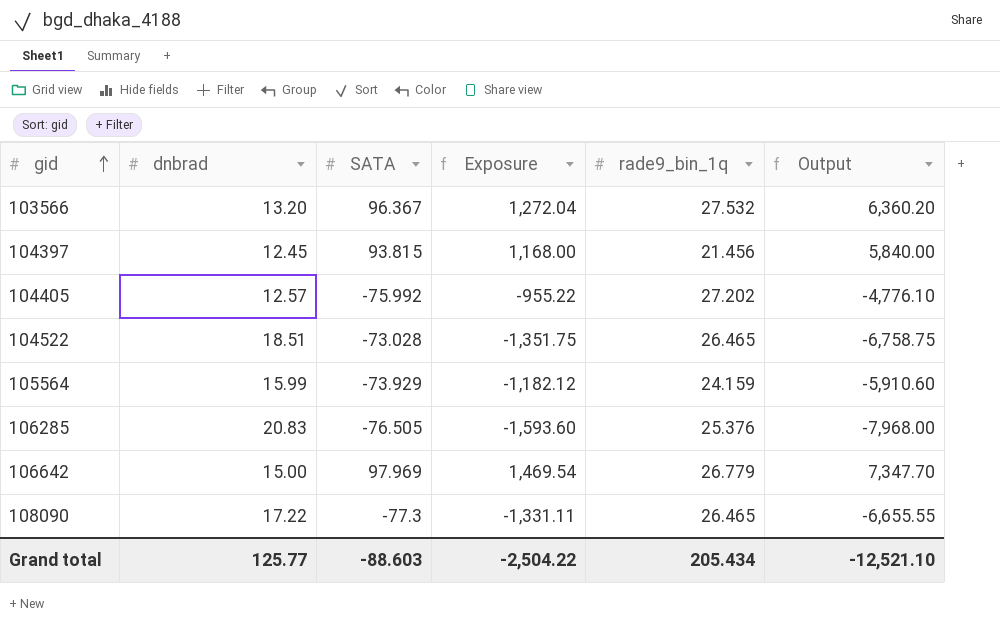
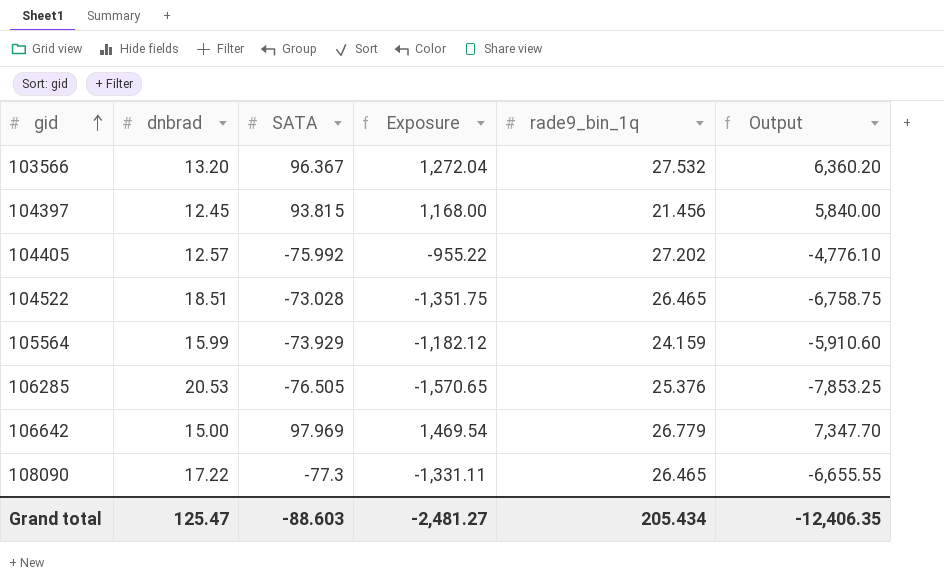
106285 | dnbrad: 20.83 -> 20.53
106285 | Exposure: -1,593.60 -> -1,570.65
106285 | Output: -7,968.00 -> -7,853.25
Grand total | dnbrad: 125.77 -> 125.47
Grand total | Exposure: -2,504.22 -> -2,481.27
Grand total | Output: -12,521.10 -> -12,406.35

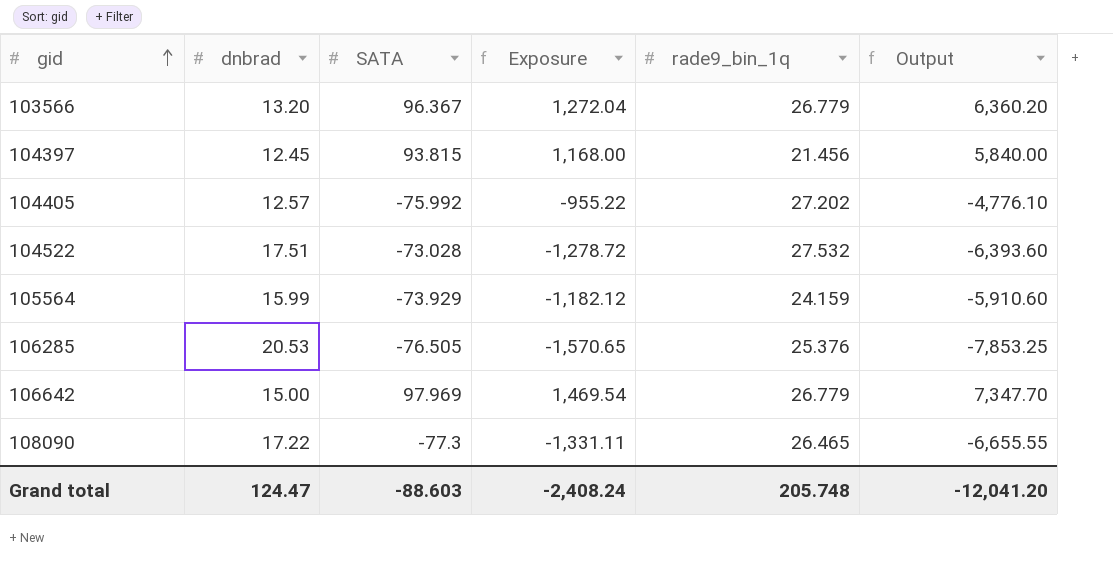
103566 | rade9_bin_1q: 27.532 -> 26.779
104522 | dnbrad: 18.51 -> 17.51
104522 | Exposure: -1,351.75 -> -1,278.72
104522 | rade9_bin_1q: 26.465 -> 27.532
104522 | Output: -6,758.75 -> -6,393.60
Grand total | dnbrad: 125.47 -> 124.47
Grand total | Exposure: -2,481.27 -> -2,408.24
Grand total | rade9_bin_1q: 205.434 -> 205.748
Grand total | Output: -12,406.35 -> -12,041.20

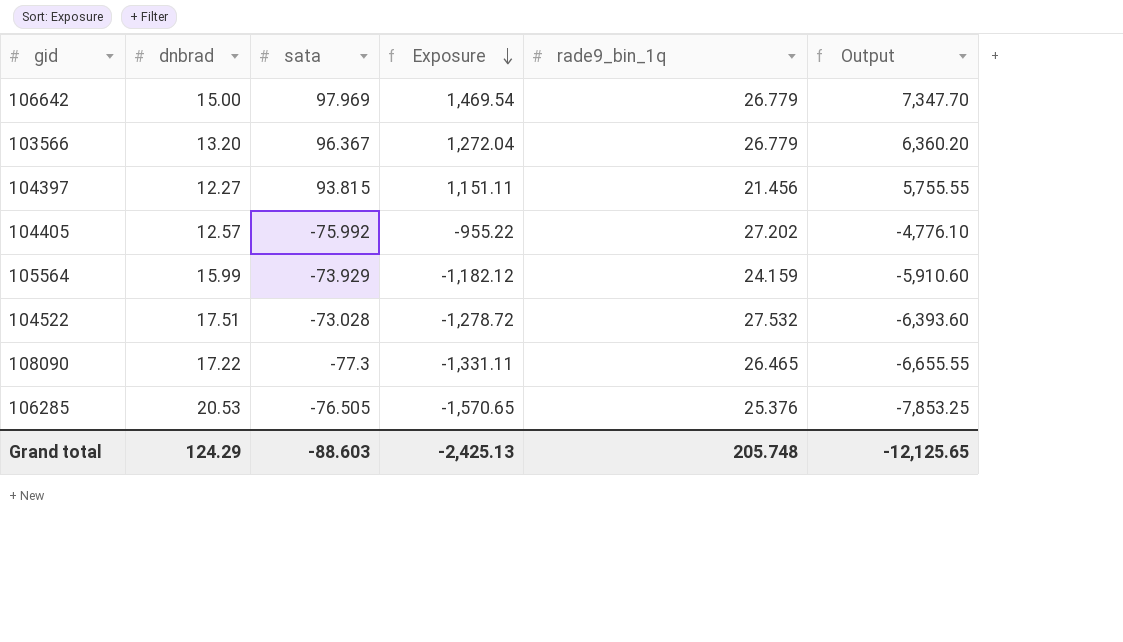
row order: gid ascending -> Exposure descending
column name: SATA -> sata
104397 | dnbrad: 12.45 -> 12.27
104397 | Exposure: 1,168.00 -> 1,151.11
104397 | Output: 5,840.00 -> 5,755.55
Grand total | dnbrad: 124.47 -> 124.29
Grand total | Exposure: -2,408.24 -> -2,425.13
Grand total | Output: -12,041.20 -> -12,125.65

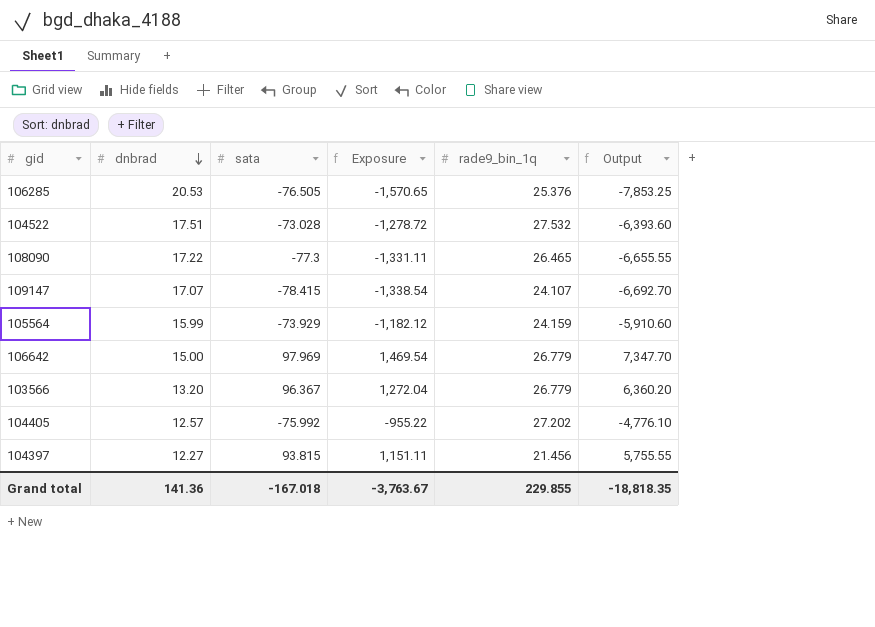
row order: Exposure descending -> dnbrad descending
row 109147: none -> 17.07 | -78.415 | -1,338.54 | 24.107 | -6,692.70
Grand total | dnbrad: 124.29 -> 141.36
Grand total | sata: -88.603 -> -167.018
Grand total | Exposure: -2,425.13 -> -3,763.67
Grand total | rade9_bin_1q: 205.748 -> 229.855
Grand total | Output: -12,125.65 -> -18,818.35

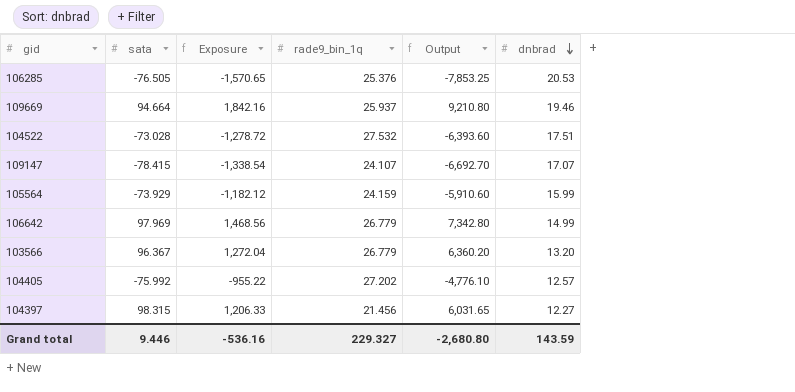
column dnbrad | position: 2 -> 6
row 108090: 17.22 | -77.3 | -1,331.11 | 26.465 | -6,655.55 -> none
row 109669: none -> 94.664 | 1,842.16 | 25.937 | 9,210.80 | 19.46
106642 | Exposure: 1,469.54 -> 1,468.56
106642 | Output: 7,347.70 -> 7,342.80
106642 | dnbrad: 15.00 -> 14.99
104397 | sata: 93.815 -> 98.315
104397 | Exposure: 1,151.11 -> 1,206.33
104397 | Output: 5,755.55 -> 6,031.65
Grand total | sata: -167.018 -> 9.446
Grand total | Exposure: -3,763.67 -> -536.16
Grand total | rade9_bin_1q: 229.855 -> 229.327
Grand total | Output: -18,818.35 -> -2,680.80
Grand total | dnbrad: 141.36 -> 143.59

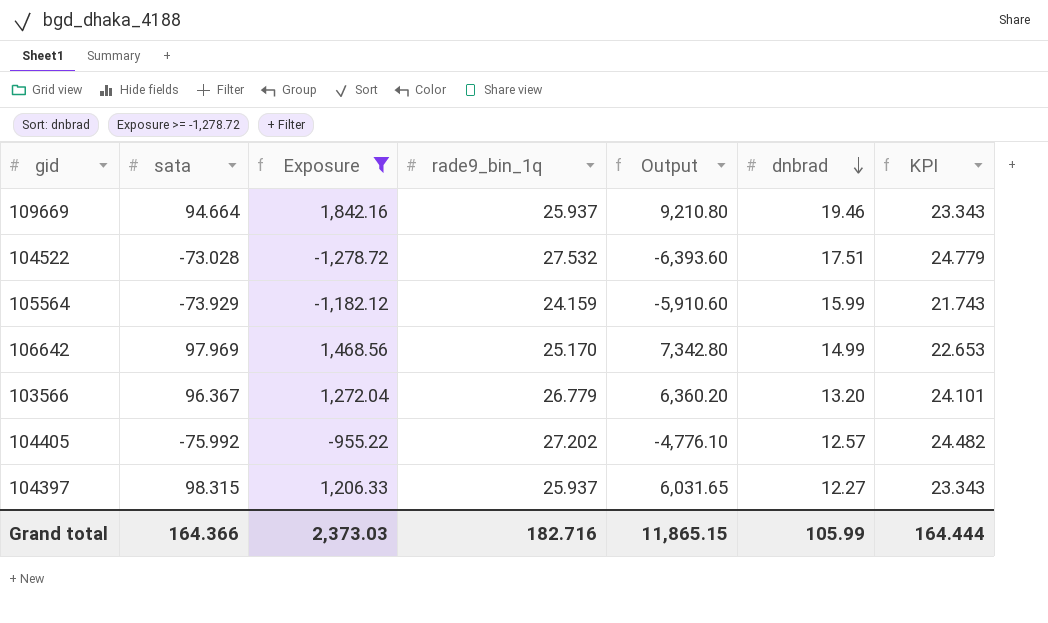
filter: none -> Exposure >= -1,278.72
column KPI | formula: none -> [rade9_bin_1q] * 0.9
106642 | rade9_bin_1q: 26.779 -> 25.170
104397 | rade9_bin_1q: 21.456 -> 25.937
Grand total | sata: 9.446 -> 164.366
Grand total | Exposure: -536.16 -> 2,373.03
Grand total | rade9_bin_1q: 229.327 -> 182.716
Grand total | Output: -2,680.80 -> 11,865.15
Grand total | dnbrad: 143.59 -> 105.99

